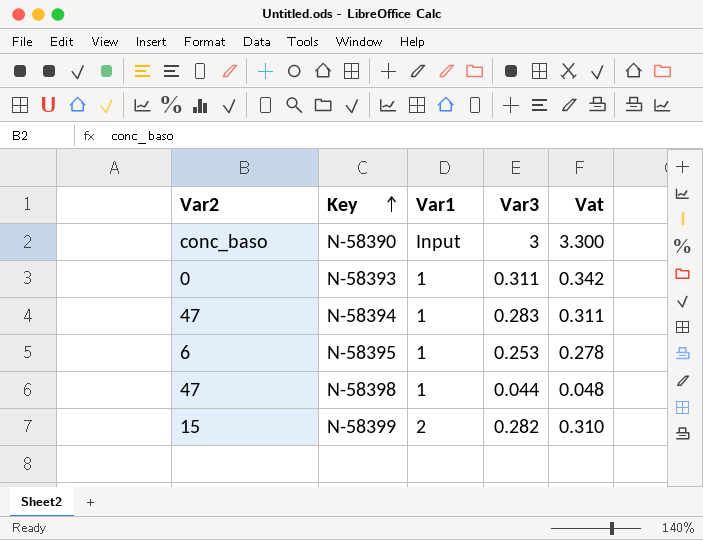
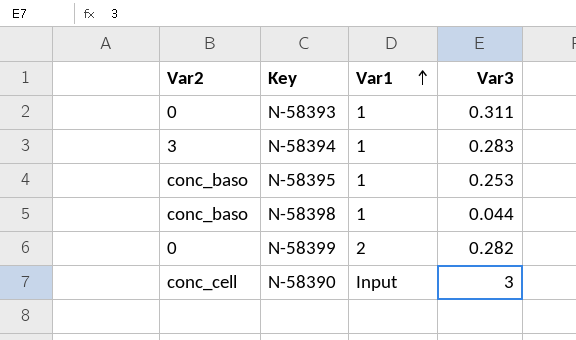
row order: Key ascending -> Var1 ascending
column Vat | formula: [Var3] * 1.1 -> none
N-58394 | Var2: 47 -> 3
N-58395 | Var2: 6 -> conc_baso
N-58398 | Var2: 47 -> conc_baso
N-58399 | Var2: 15 -> 0
N-58390 | Var2: conc_baso -> conc_cell

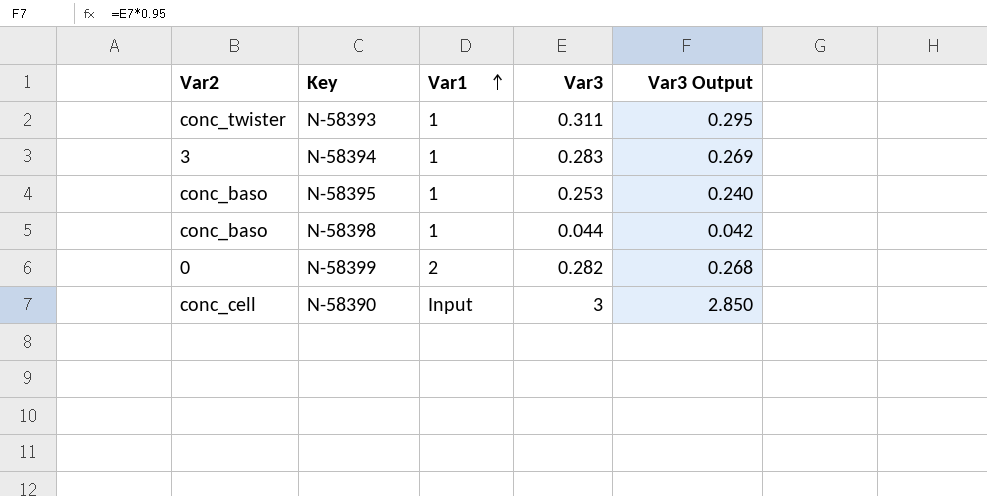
column Var3 Output | formula: none -> [Var3] * 0.95
N-58393 | Var2: 0 -> conc_twister

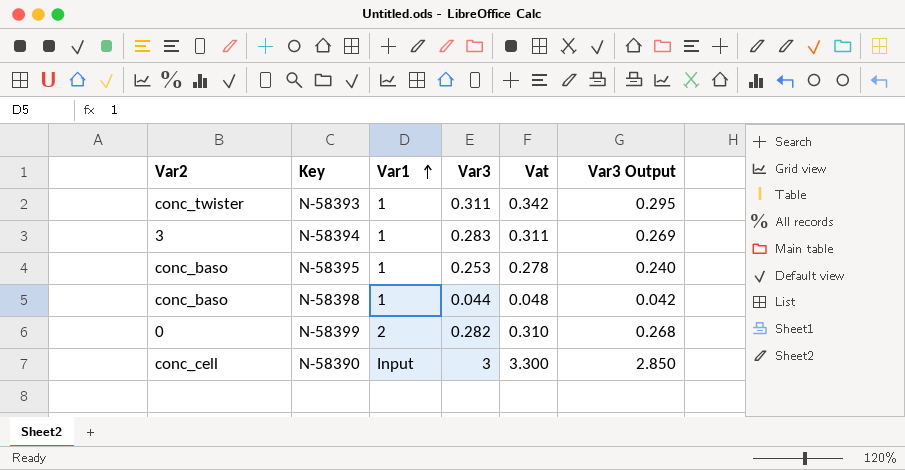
column Vat | formula: none -> [Var3] * 1.1

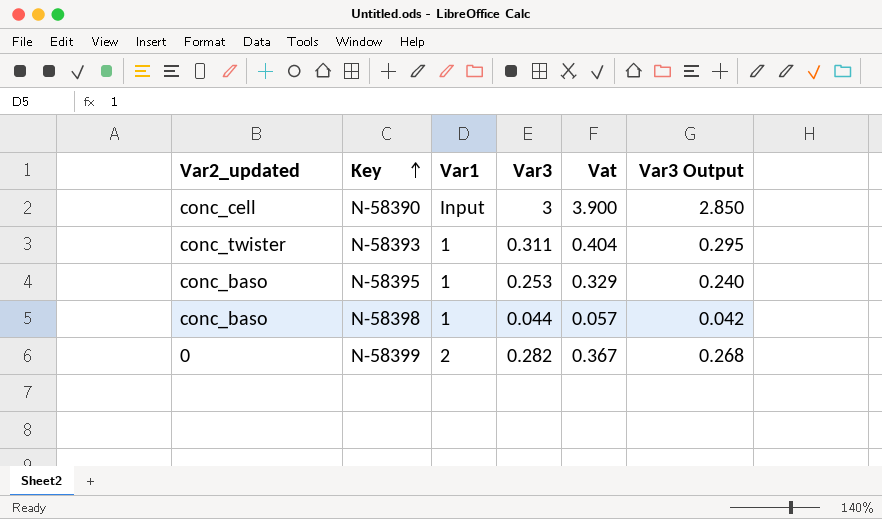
row order: Var1 ascending -> Key ascending
column name: Var2 -> Var2_updated
column Vat | formula: [Var3] * 1.1 -> [Var3] * 1.3
row N-58394: 3 | 1 | 0.283 | 0.311 | 0.269 -> none

